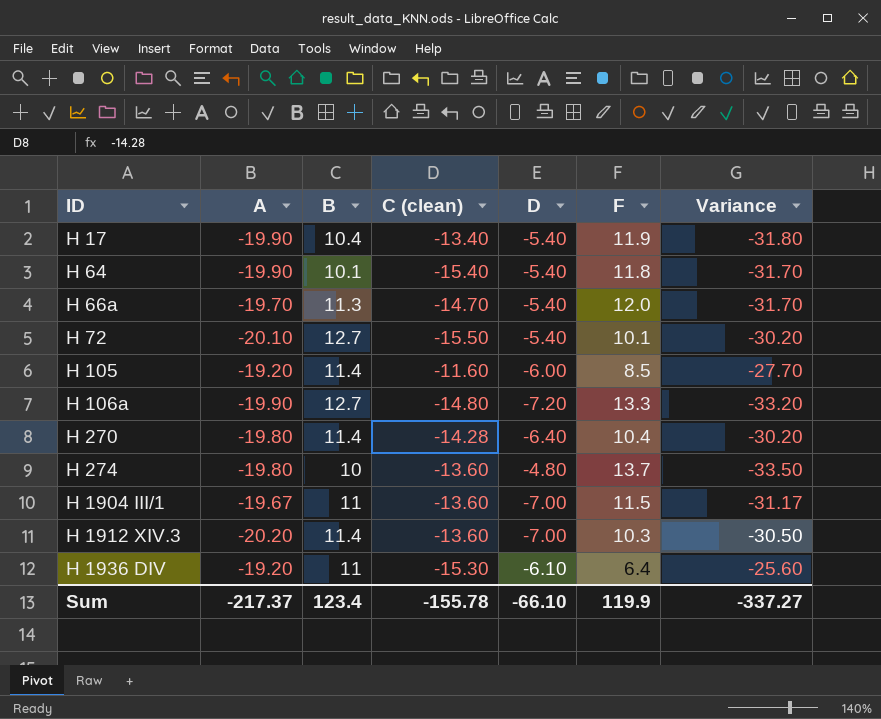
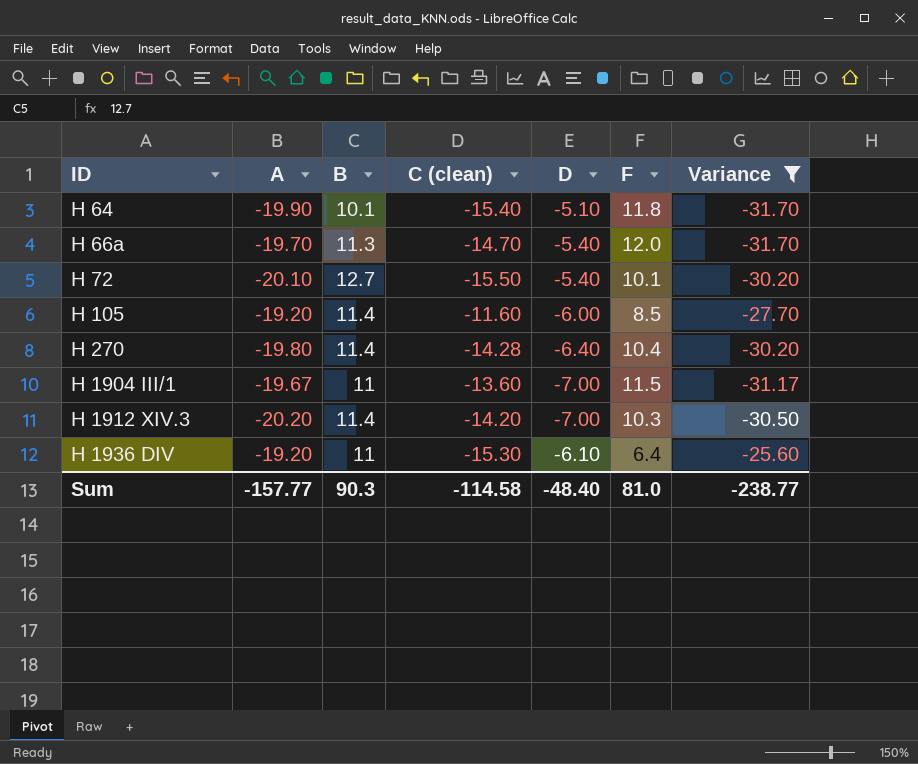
filter: none -> Variance >= -31.70
H 64 | D: -5.40 -> -5.10
H 1912 XIV.3 | C (clean): -13.60 -> -14.20
Sum | A: -217.37 -> -157.77
Sum | B: 123.4 -> 90.3
Sum | C (clean): -155.78 -> -114.58
Sum | D: -66.10 -> -48.40
Sum | F: 119.9 -> 81.0
Sum | Variance: -337.27 -> -238.77

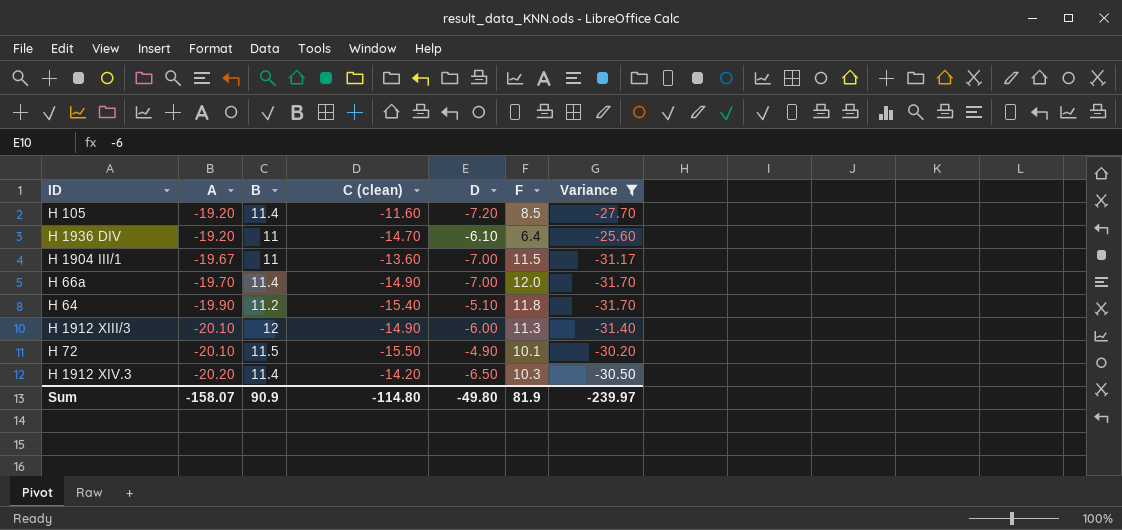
row order: ID ascending -> A descending
row H 270: -19.80 | 11.4 | -14.28 | -6.40 | 10.4 | -30.20 -> none
H 105 | D: -6.00 -> -7.20
H 1936 DIV | C (clean): -15.30 -> -14.70
H 66a | B: 11.3 -> 11.4
H 66a | C (clean): -14.70 -> -14.90
H 66a | D: -5.40 -> -7.00
H 64 | B: 10.1 -> 11.2
row H 1912 XIII/3: none -> -20.10 | 12 | -14.90 | -6.00 | 11.3 | -31.40
H 72 | B: 12.7 -> 11.5
H 72 | D: -5.40 -> -4.90
H 1912 XIV.3 | D: -7.00 -> -6.50
Sum | A: -157.77 -> -158.07
Sum | B: 90.3 -> 90.9
Sum | C (clean): -114.58 -> -114.80
Sum | D: -48.40 -> -49.80
Sum | F: 81.0 -> 81.9
Sum | Variance: -238.77 -> -239.97

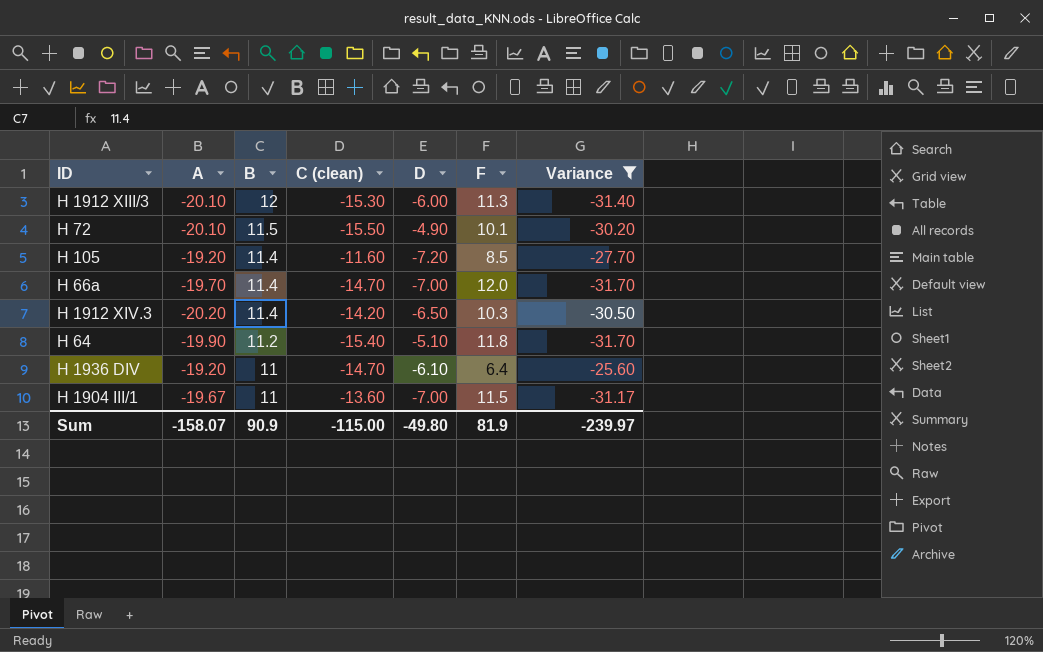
row order: A descending -> B descending
H 1912 XIII/3 | C (clean): -14.90 -> -15.30
H 66a | C (clean): -14.90 -> -14.70
Sum | C (clean): -114.80 -> -115.00

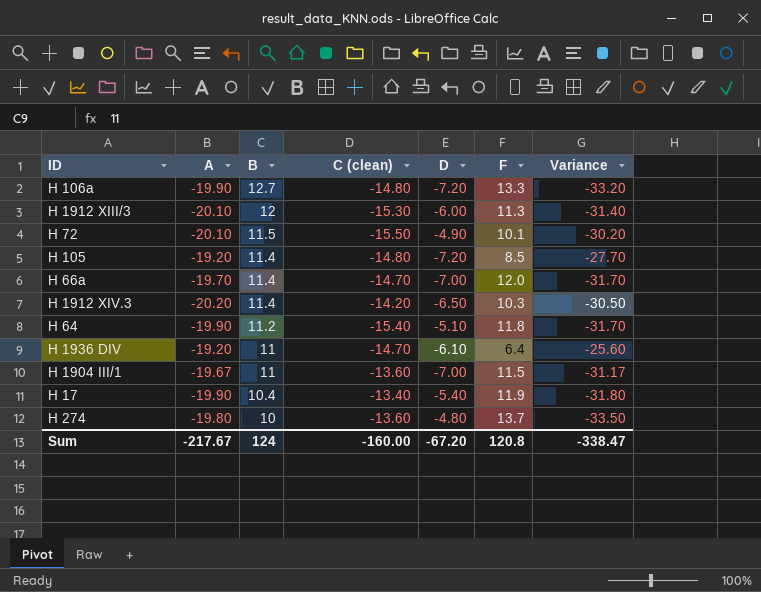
filter: Variance >= -31.70 -> none
H 105 | C (clean): -11.60 -> -14.80
Sum | A: -158.07 -> -217.67
Sum | B: 90.9 -> 124
Sum | C (clean): -115.00 -> -160.00
Sum | D: -49.80 -> -67.20
Sum | F: 81.9 -> 120.8
Sum | Variance: -239.97 -> -338.47

